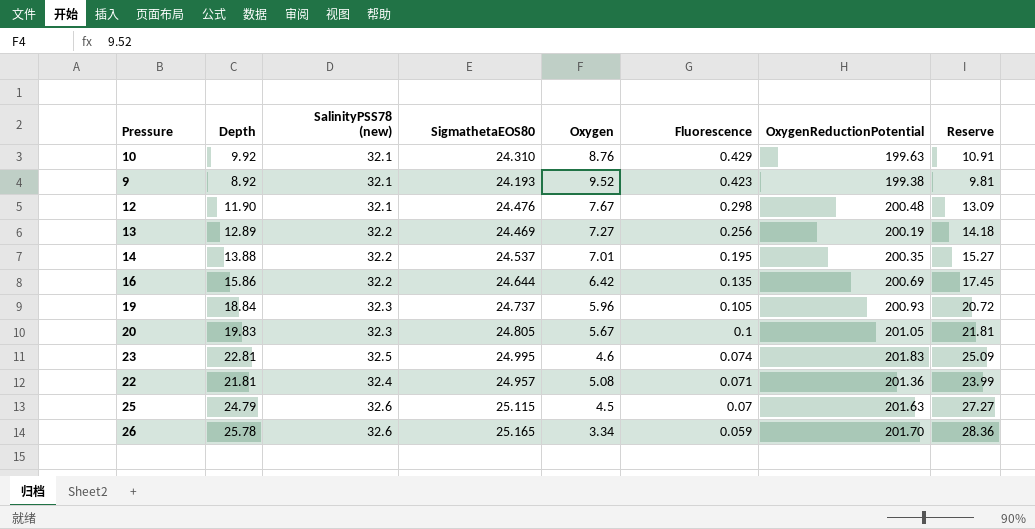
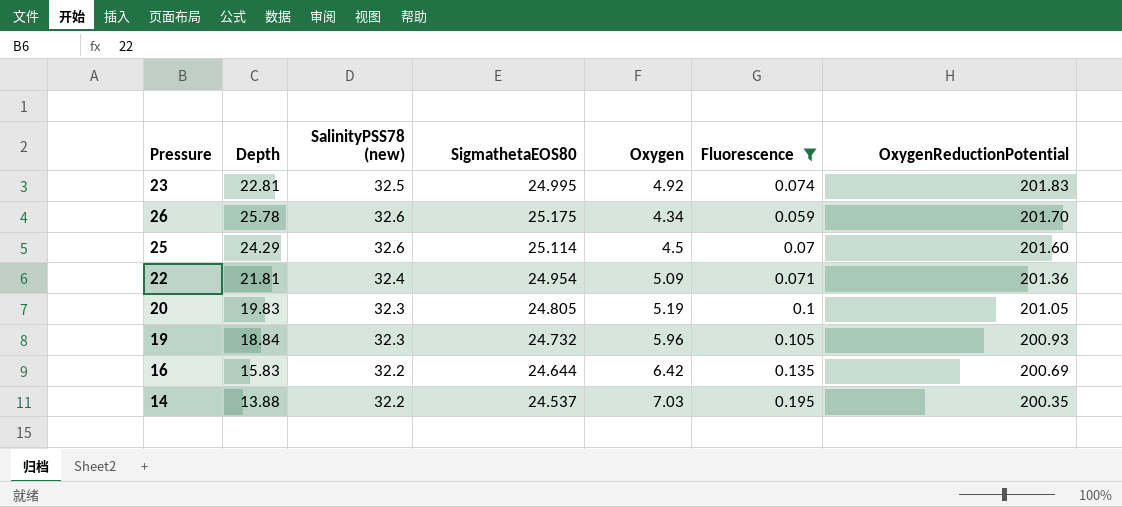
filter: none -> Fluorescence <= 0.195
row order: Fluorescence descending -> OxygenReductionPotential descending
column Reserve | formula: [Depth] * 1.1 -> none
23 | Oxygen: 4.6 -> 4.92
26 | SigmathetaEOS80: 25.165 -> 25.175
26 | Oxygen: 3.34 -> 4.34
25 | Depth: 24.79 -> 24.29
25 | SigmathetaEOS80: 25.115 -> 25.114
25 | OxygenReductionPotential: 201.63 -> 201.60
22 | SigmathetaEOS80: 24.957 -> 24.954
22 | Oxygen: 5.08 -> 5.09
20 | Oxygen: 5.67 -> 5.19
19 | SigmathetaEOS80: 24.737 -> 24.732
16 | Depth: 15.86 -> 15.83
14 | Oxygen: 7.01 -> 7.03

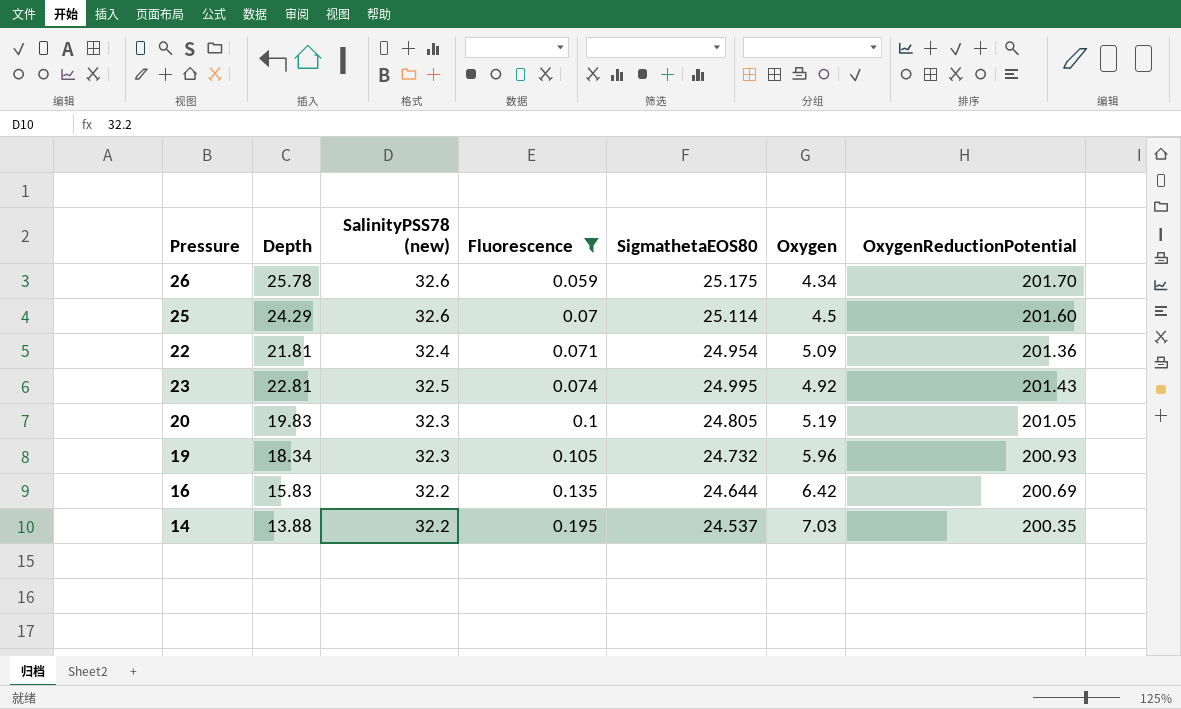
row order: OxygenReductionPotential descending -> Fluorescence ascending
column Fluorescence | position: 6 -> 4
23 | OxygenReductionPotential: 201.83 -> 201.43
19 | Depth: 18.84 -> 18.34

